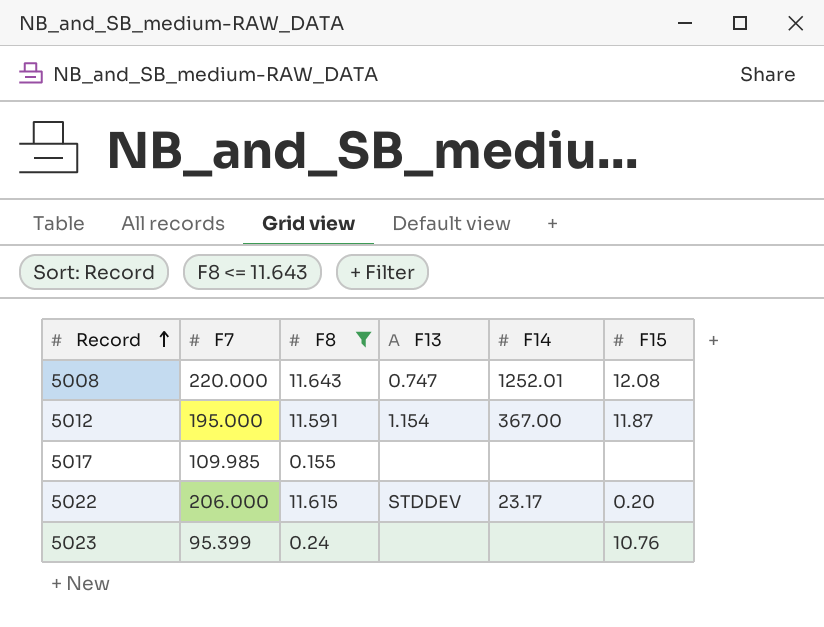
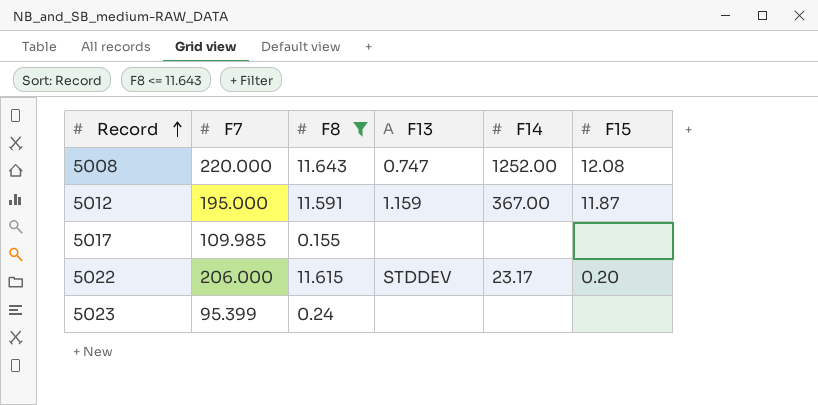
5008 | F14: 1252.01 -> 1252.00
5012 | F13: 1.154 -> 1.159
5023 | F15: 10.76 -> none

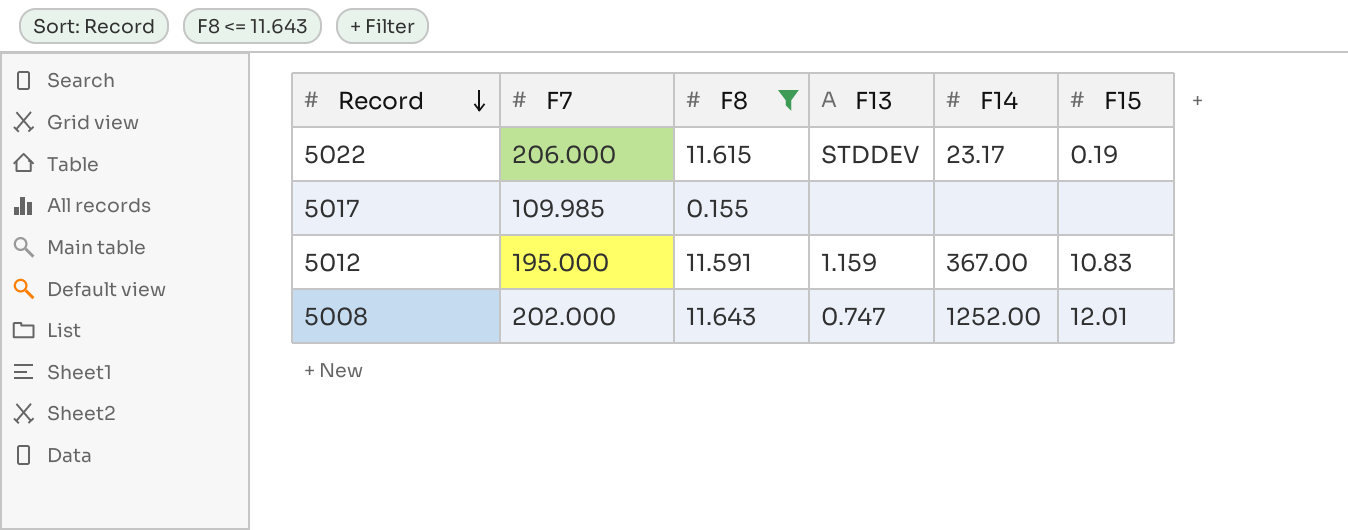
row order: Record ascending -> Record descending
row 5023: 95.399 | 0.24 | none | none | none -> none
5022 | F15: 0.20 -> 0.19
5012 | F15: 11.87 -> 10.83
5008 | F7: 220.000 -> 202.000
5008 | F15: 12.08 -> 12.01

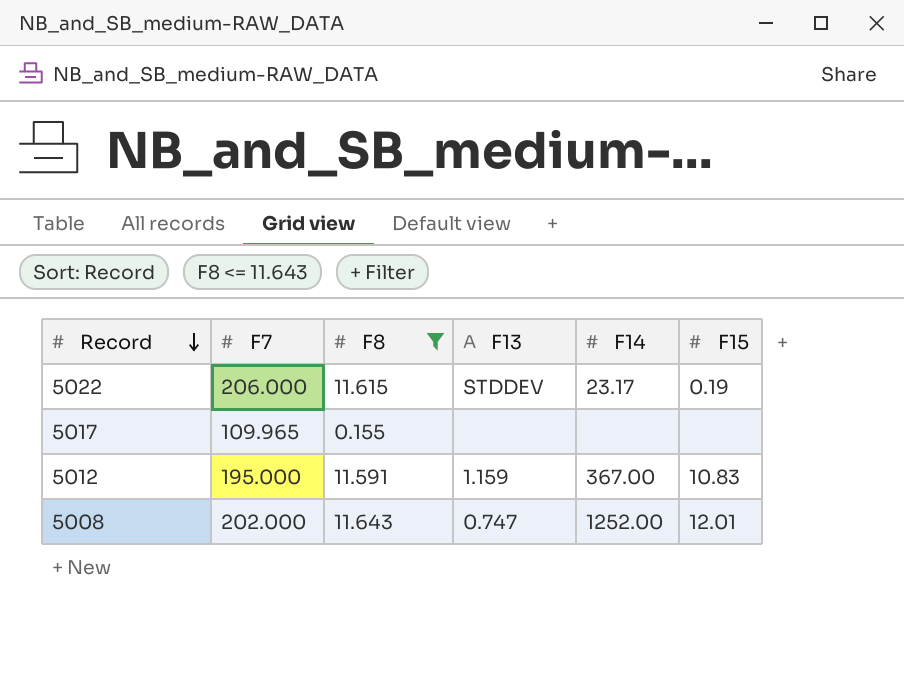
5017 | F7: 109.985 -> 109.965

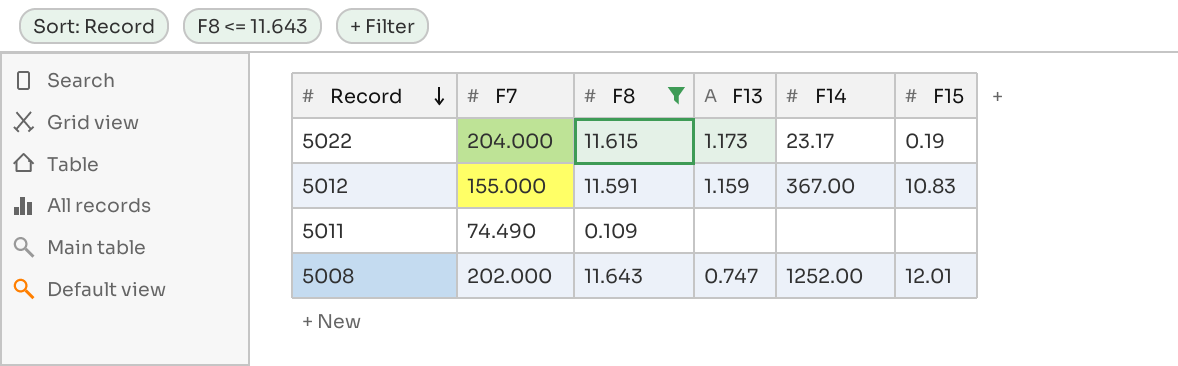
row 5017: 109.965 | 0.155 | none | none | none -> none
5022 | F7: 206.000 -> 204.000
5022 | F13: STDDEV -> 1.173
5012 | F7: 195.000 -> 155.000
row 5011: none -> 74.490 | 0.109 | none | none | none

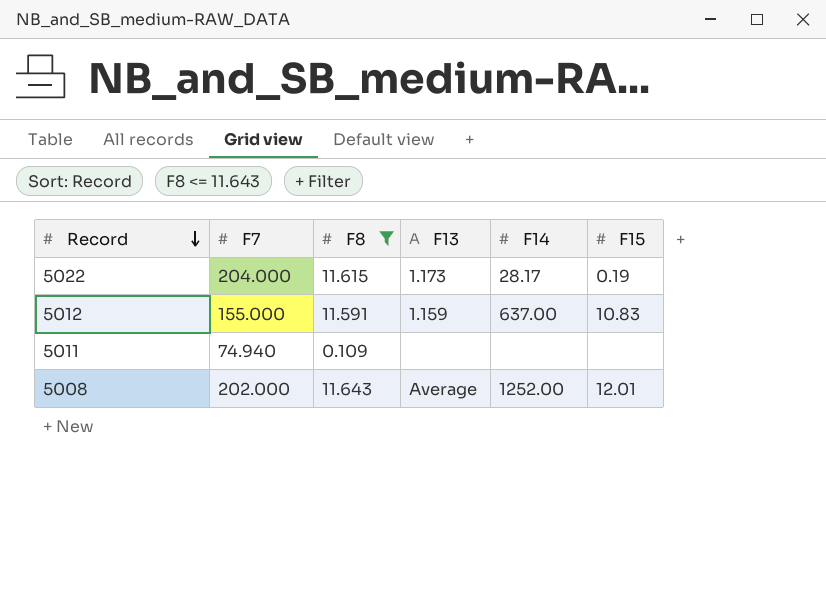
5022 | F14: 23.17 -> 28.17
5012 | F14: 367.00 -> 637.00
5011 | F7: 74.490 -> 74.940
5008 | F13: 0.747 -> Average

